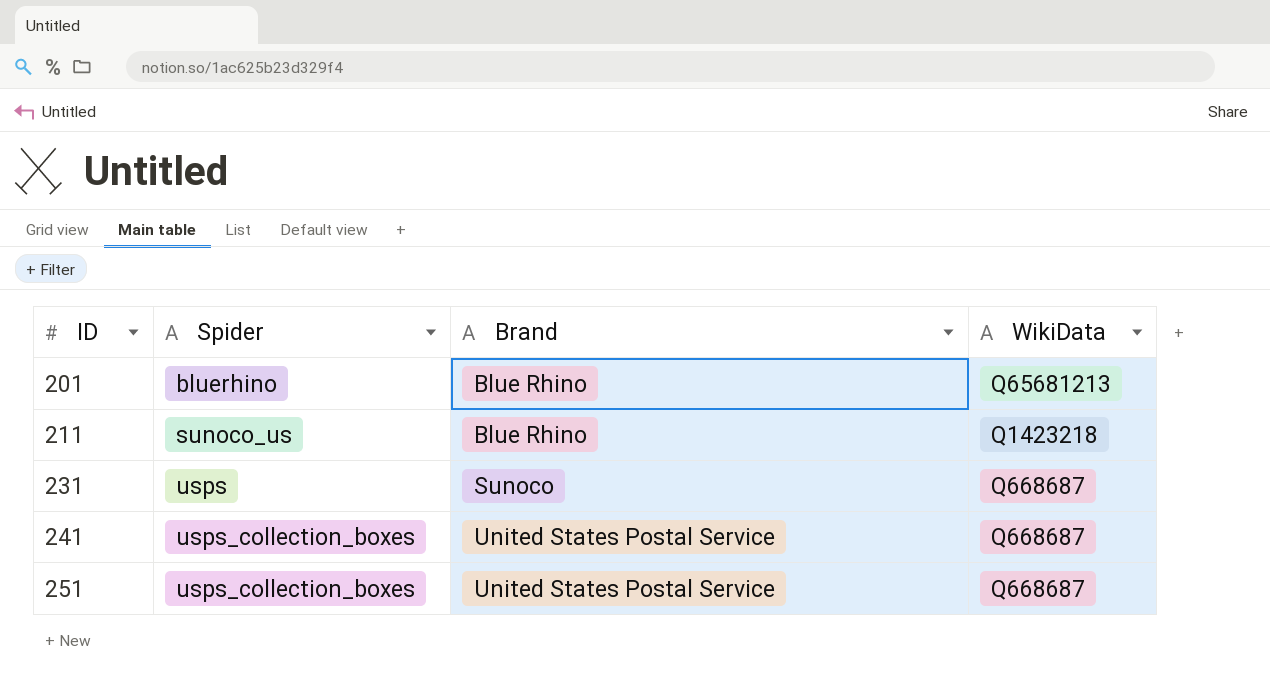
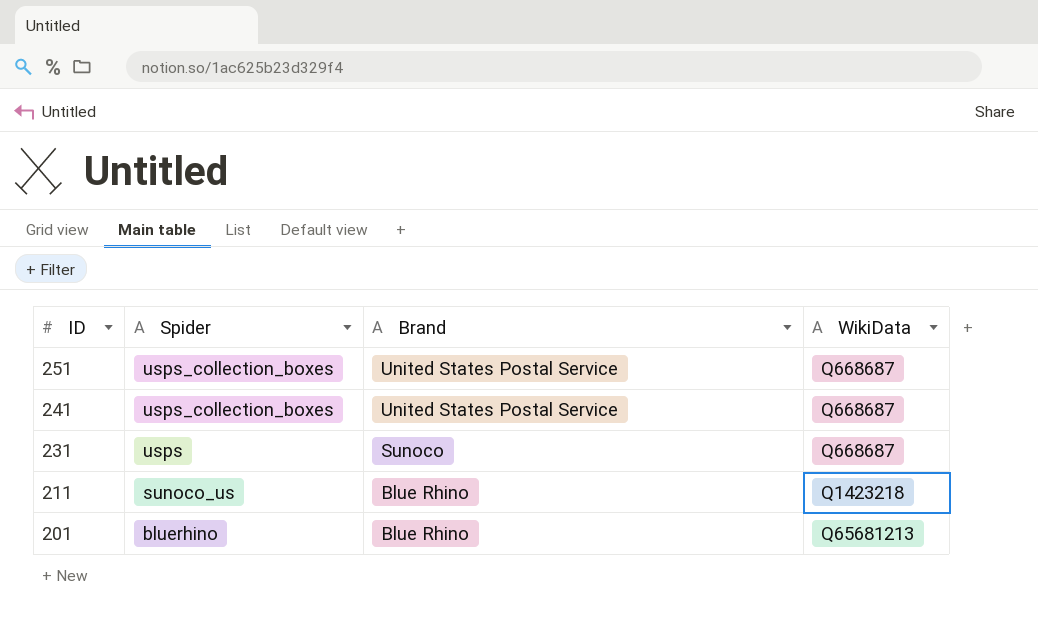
row order: ID ascending -> ID descending

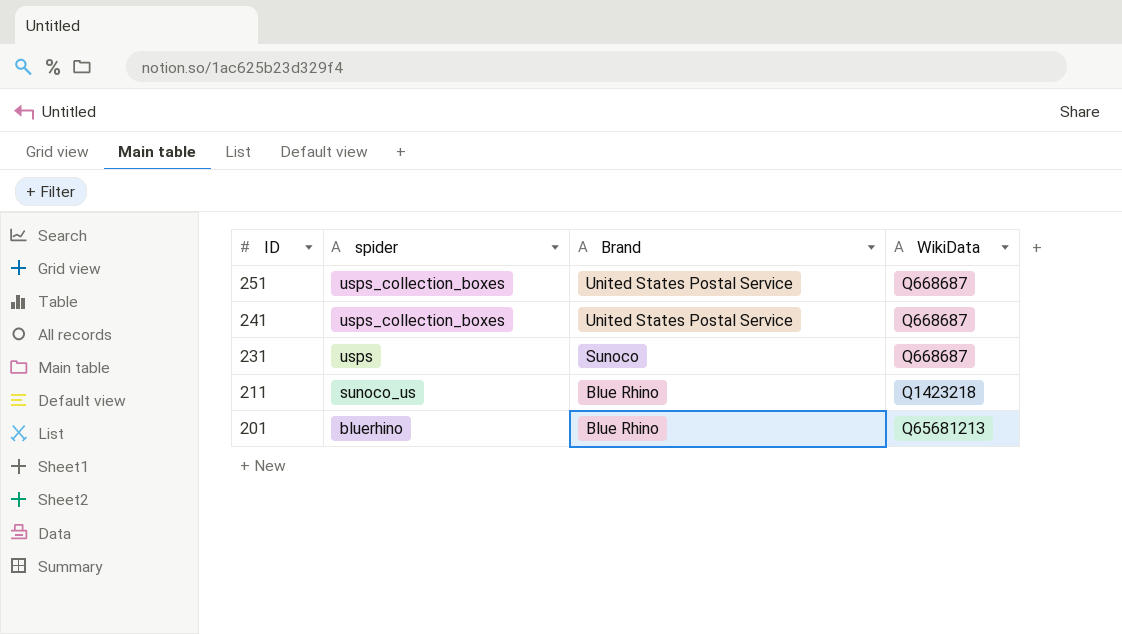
column name: Spider -> spider

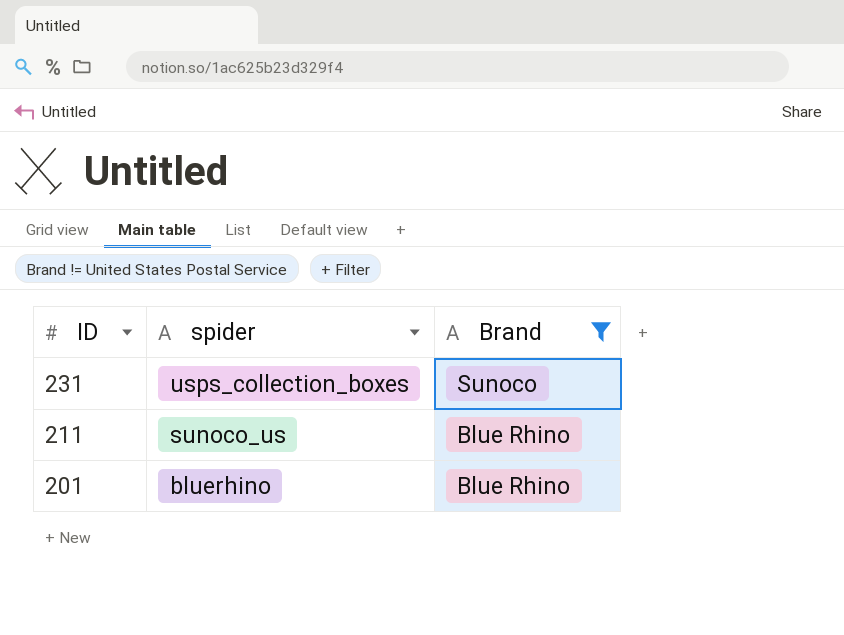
filter: none -> Brand != United States Postal Service
column WikiData | position: 4 -> none
231 | spider: usps -> usps_collection_boxes

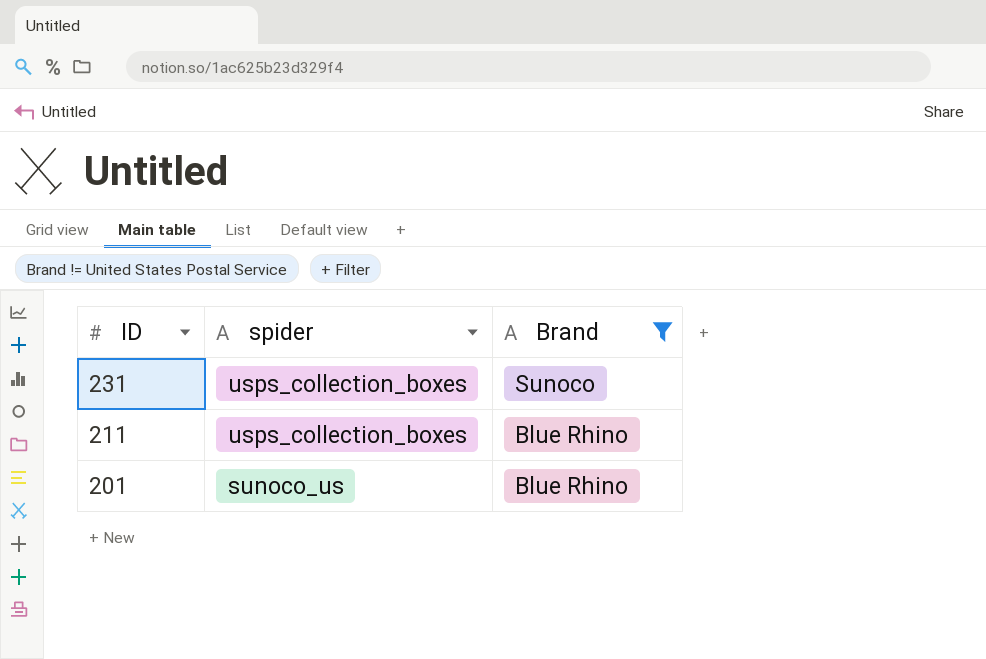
211 | spider: sunoco_us -> usps_collection_boxes
201 | spider: bluerhino -> sunoco_us

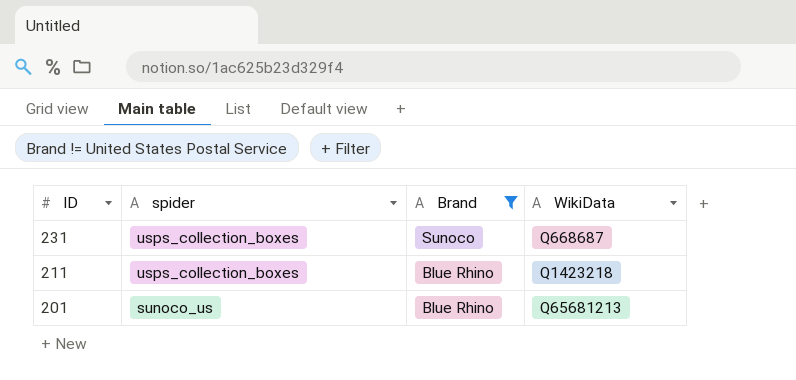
column WikiData | position: none -> 4

